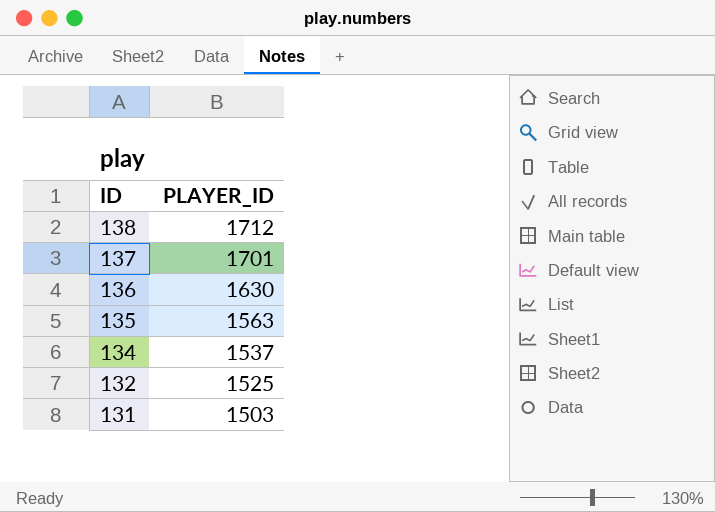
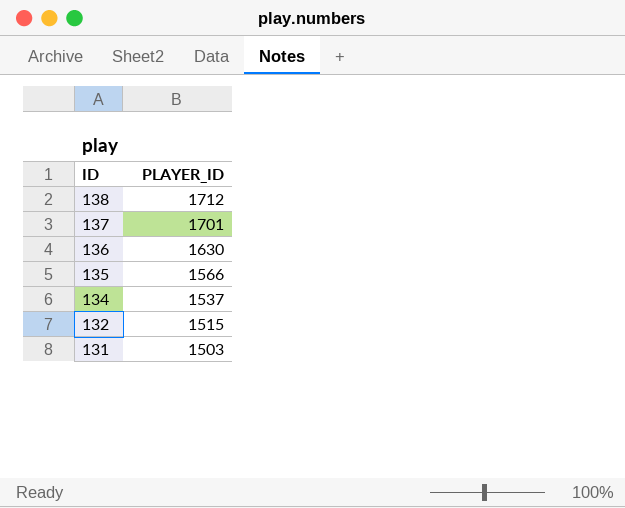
135 | PLAYER_ID: 1563 -> 1566
132 | PLAYER_ID: 1525 -> 1515

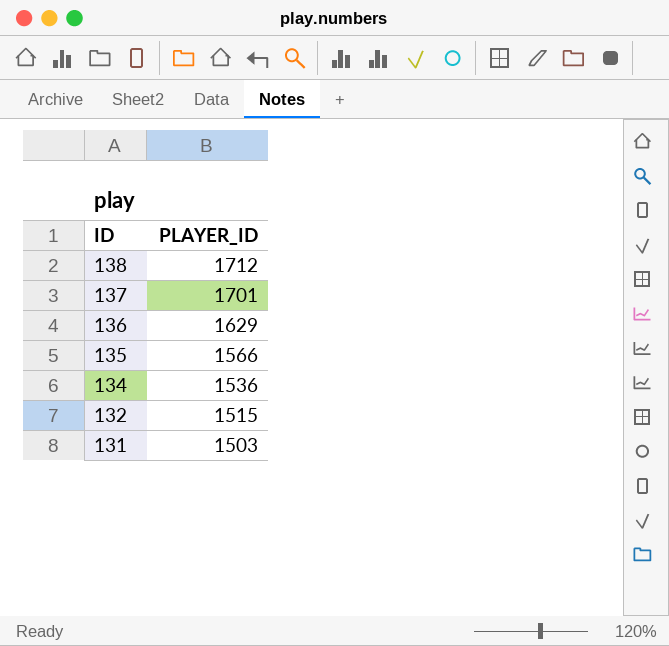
136 | PLAYER_ID: 1630 -> 1629
134 | PLAYER_ID: 1537 -> 1536

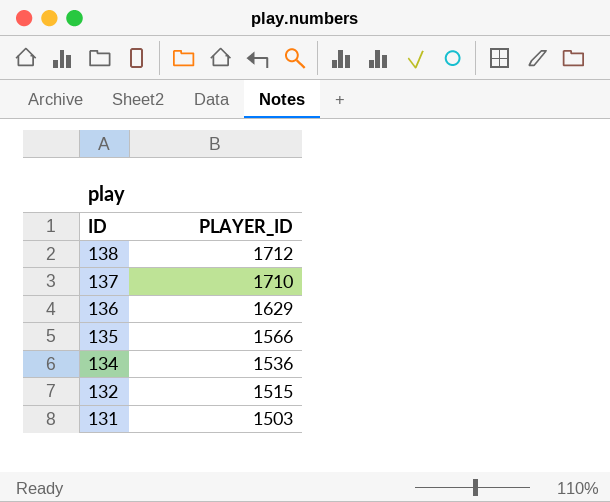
137 | PLAYER_ID: 1701 -> 1710

